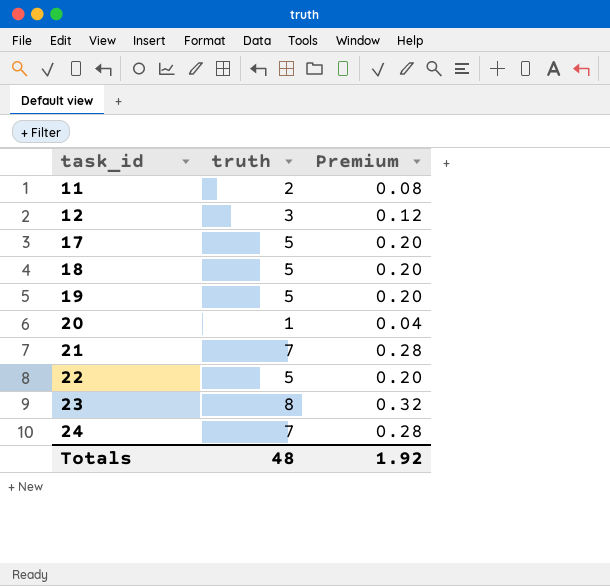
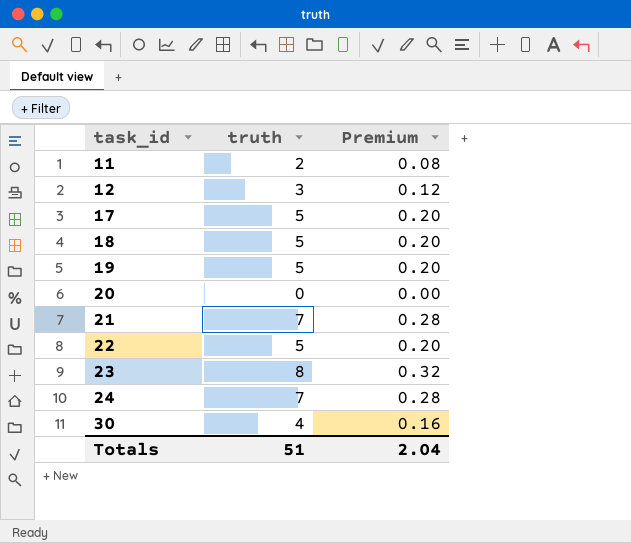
20 | truth: 1 -> 0
20 | Premium: 0.04 -> 0.00
row 30: none -> 4 | 0.16
Totals | truth: 48 -> 51
Totals | Premium: 1.92 -> 2.04

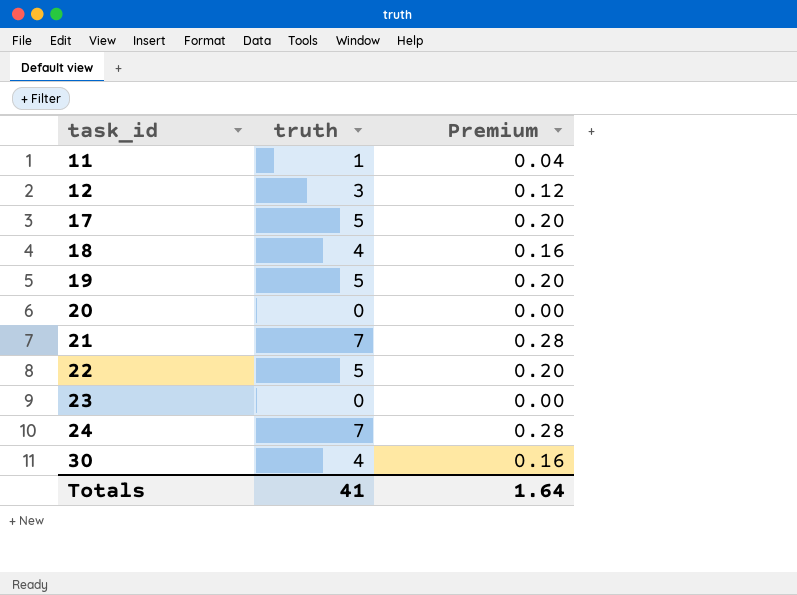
11 | truth: 2 -> 1
11 | Premium: 0.08 -> 0.04
18 | truth: 5 -> 4
18 | Premium: 0.20 -> 0.16
23 | truth: 8 -> 0
23 | Premium: 0.32 -> 0.00
Totals | truth: 51 -> 41
Totals | Premium: 2.04 -> 1.64

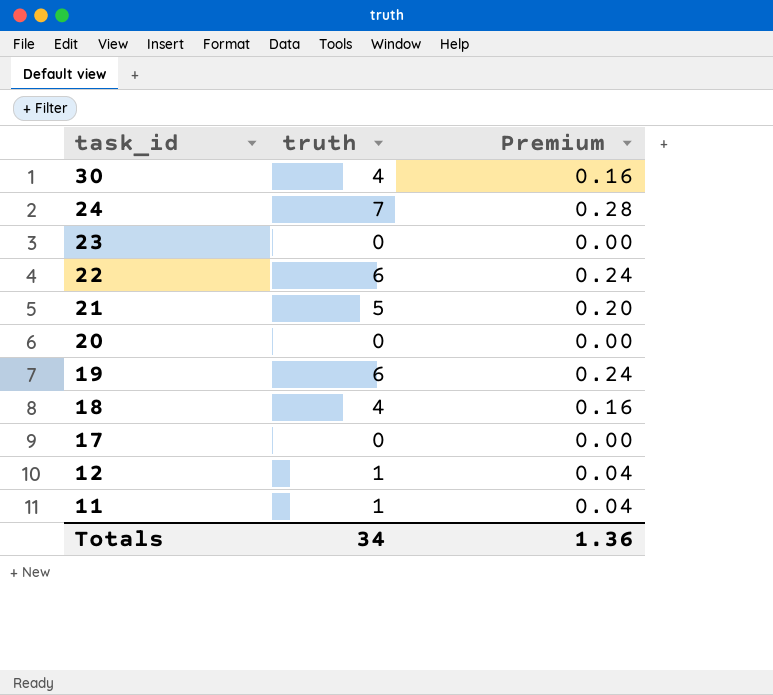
row order: task_id ascending -> task_id descending
22 | truth: 5 -> 6
22 | Premium: 0.20 -> 0.24
21 | truth: 7 -> 5
21 | Premium: 0.28 -> 0.20
19 | truth: 5 -> 6
19 | Premium: 0.20 -> 0.24
17 | truth: 5 -> 0
17 | Premium: 0.20 -> 0.00
12 | truth: 3 -> 1
12 | Premium: 0.12 -> 0.04
Totals | truth: 41 -> 34
Totals | Premium: 1.64 -> 1.36

